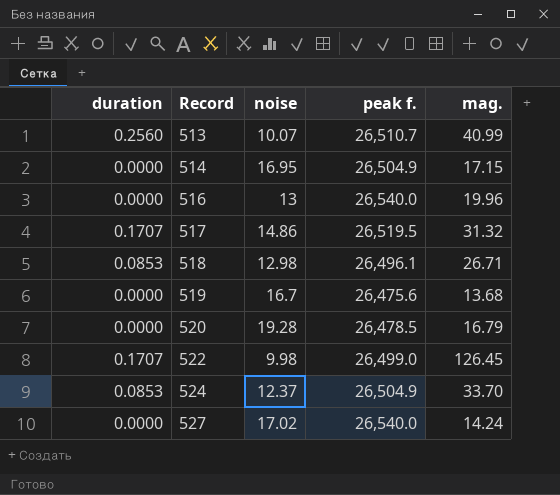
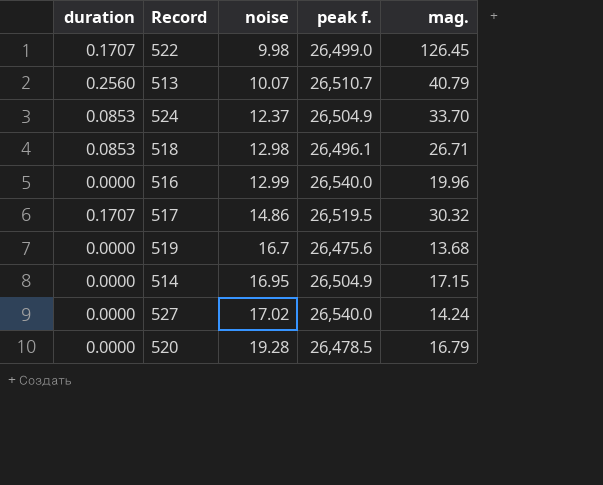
row order: Record ascending -> noise ascending
513 | mag.: 40.99 -> 40.79
516 | noise: 13 -> 12.99
517 | mag.: 31.32 -> 30.32

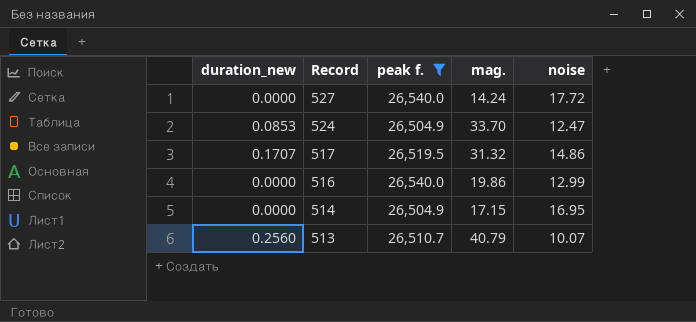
filter: none -> peak f. >= 26,504.9
row order: noise ascending -> Record descending
column name: duration -> duration_new
column noise | position: 3 -> 5
527 | noise: 17.02 -> 17.72
524 | noise: 12.37 -> 12.47
517 | mag.: 30.32 -> 31.32
516 | mag.: 19.96 -> 19.86

